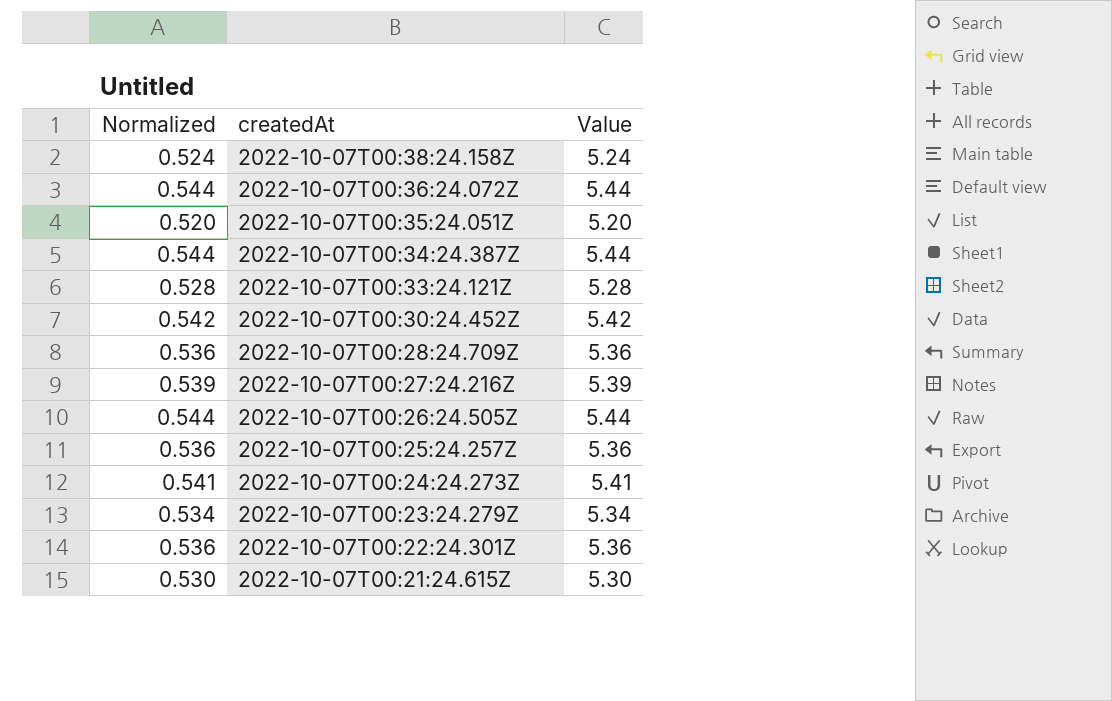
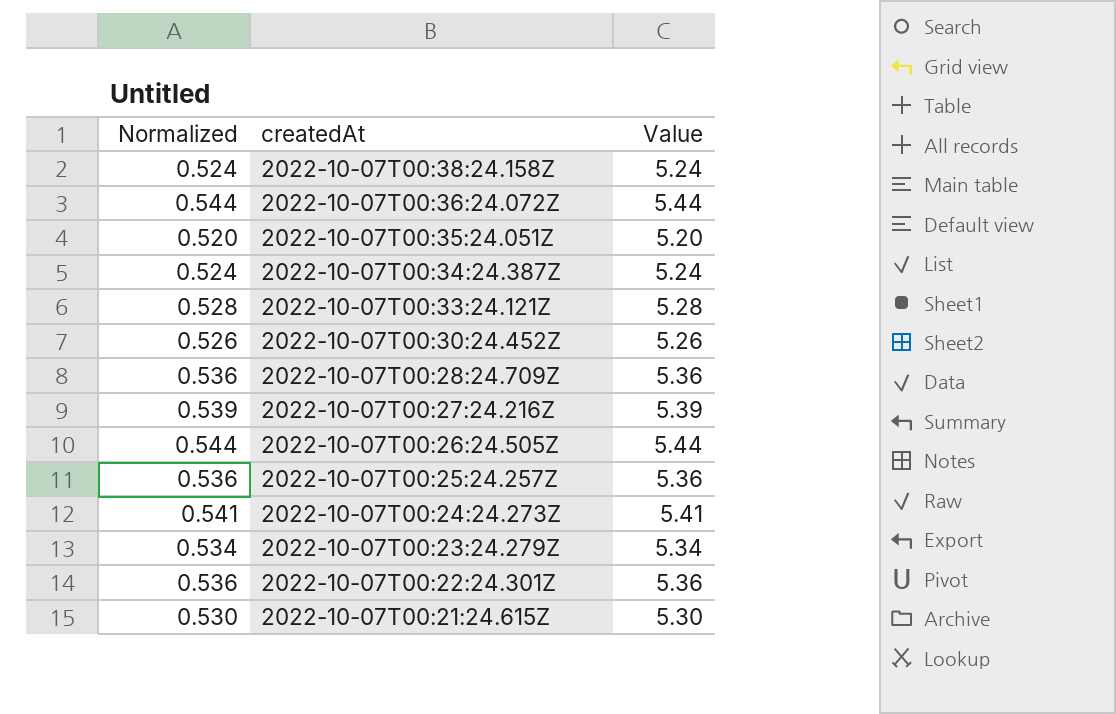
2022-10-07T00:34:24.387Z | Normalized: 0.544 -> 0.524
2022-10-07T00:34:24.387Z | Value: 5.44 -> 5.24
2022-10-07T00:30:24.452Z | Normalized: 0.542 -> 0.526
2022-10-07T00:30:24.452Z | Value: 5.42 -> 5.26

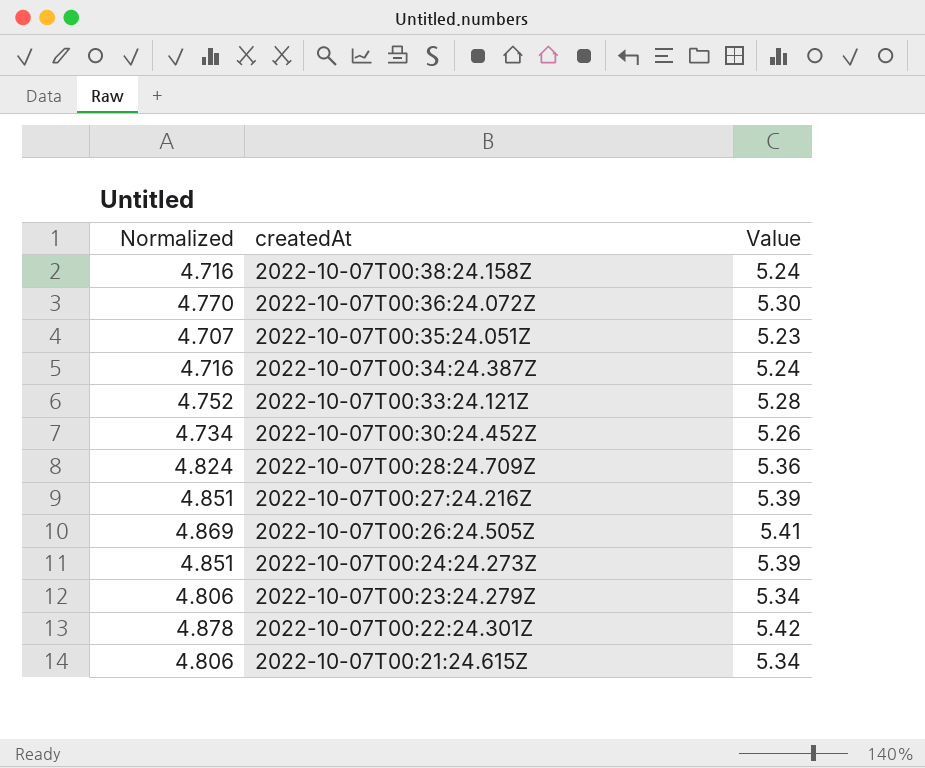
column Normalized | formula: [Value] * 0.1 -> [Value] * 0.9
row 2022-10-07T00:25:24.257Z: 0.536 | 5.36 -> none
2022-10-07T00:36:24.072Z | Value: 5.44 -> 5.30
2022-10-07T00:35:24.051Z | Value: 5.20 -> 5.23
2022-10-07T00:26:24.505Z | Value: 5.44 -> 5.41
2022-10-07T00:24:24.273Z | Value: 5.41 -> 5.39
2022-10-07T00:22:24.301Z | Value: 5.36 -> 5.42
2022-10-07T00:21:24.615Z | Value: 5.30 -> 5.34

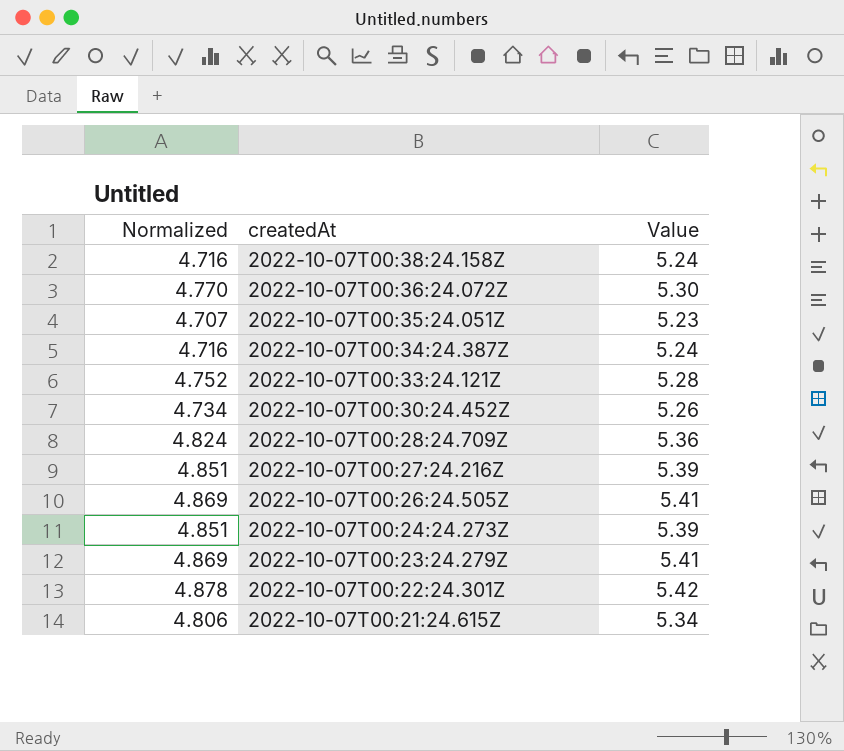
2022-10-07T00:23:24.279Z | Normalized: 4.806 -> 4.869
2022-10-07T00:23:24.279Z | Value: 5.34 -> 5.41

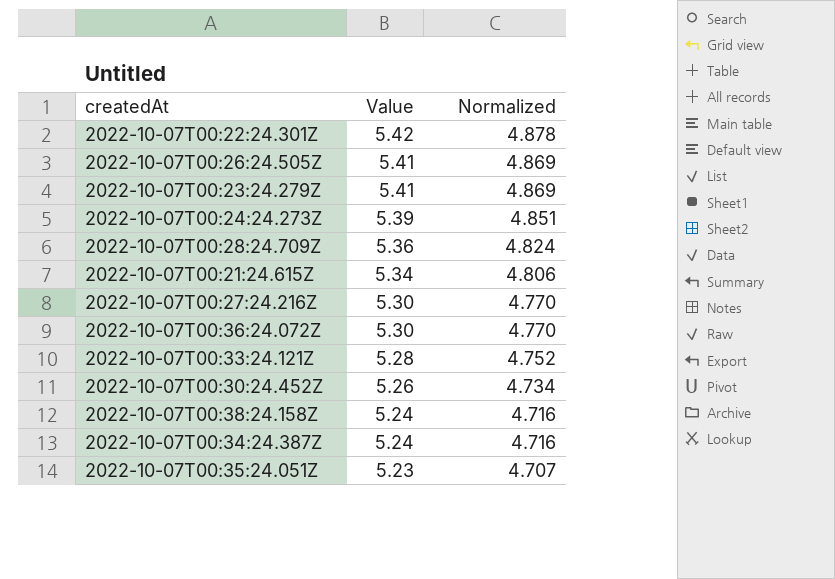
row order: createdAt descending -> Value descending
column Normalized | position: 1 -> 3
2022-10-07T00:27:24.216Z | Value: 5.39 -> 5.30
2022-10-07T00:27:24.216Z | Normalized: 4.851 -> 4.770

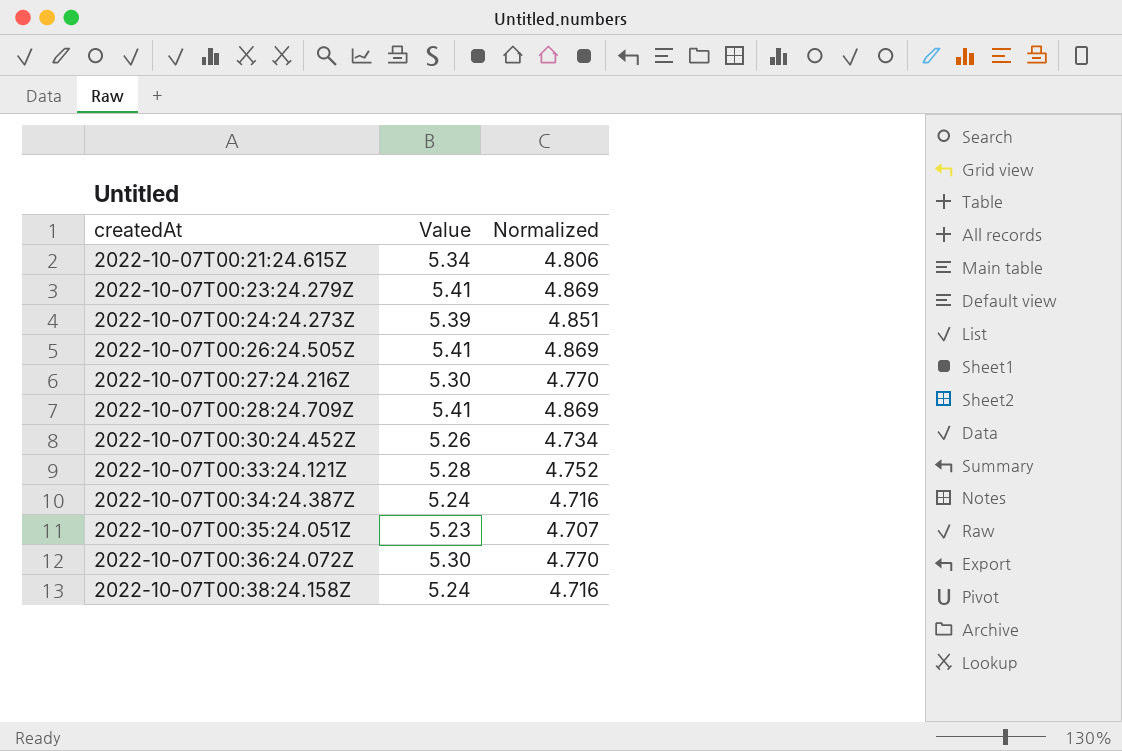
row order: Value descending -> createdAt ascending
row 2022-10-07T00:22:24.301Z: 5.42 | 4.878 -> none
2022-10-07T00:28:24.709Z | Value: 5.36 -> 5.41
2022-10-07T00:28:24.709Z | Normalized: 4.824 -> 4.869

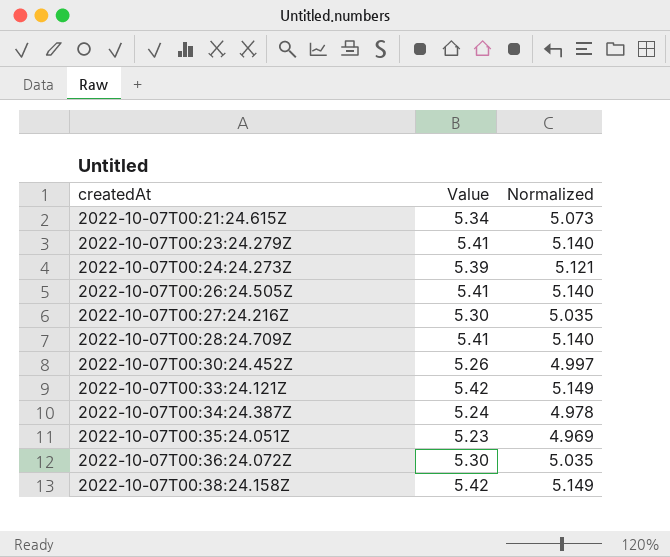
column Normalized | formula: [Value] * 0.9 -> [Value] * 0.95
2022-10-07T00:33:24.121Z | Value: 5.28 -> 5.42
2022-10-07T00:38:24.158Z | Value: 5.24 -> 5.42

